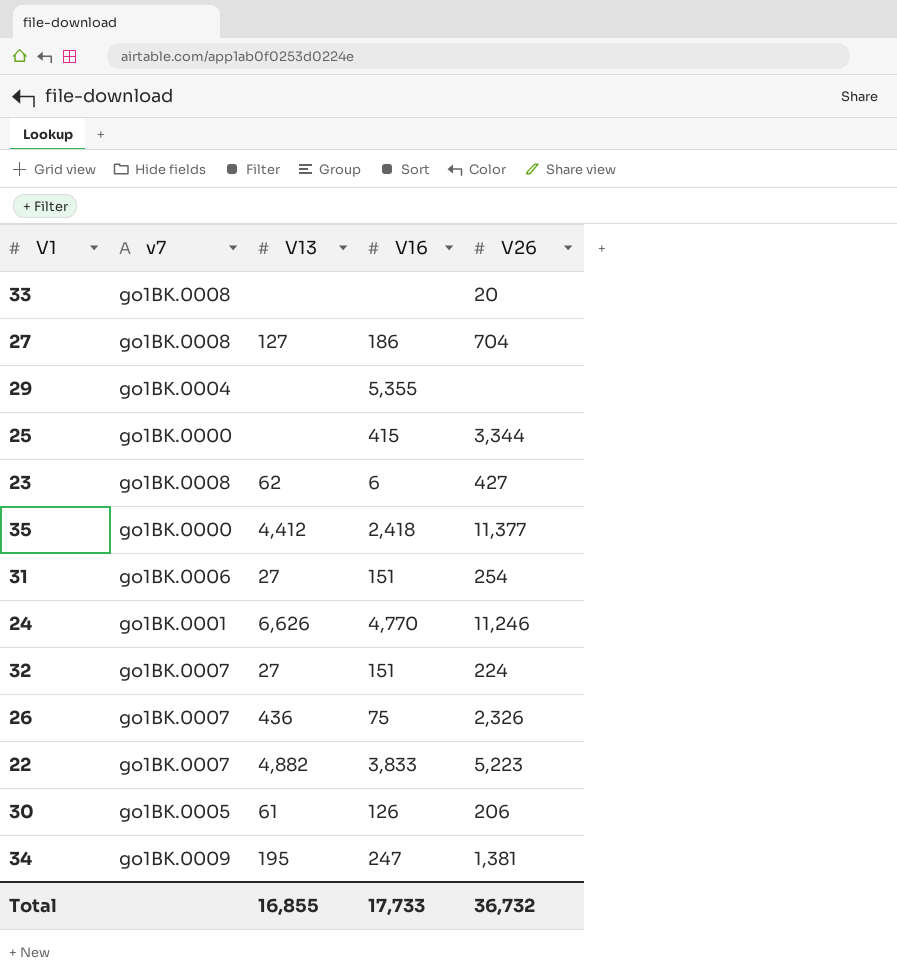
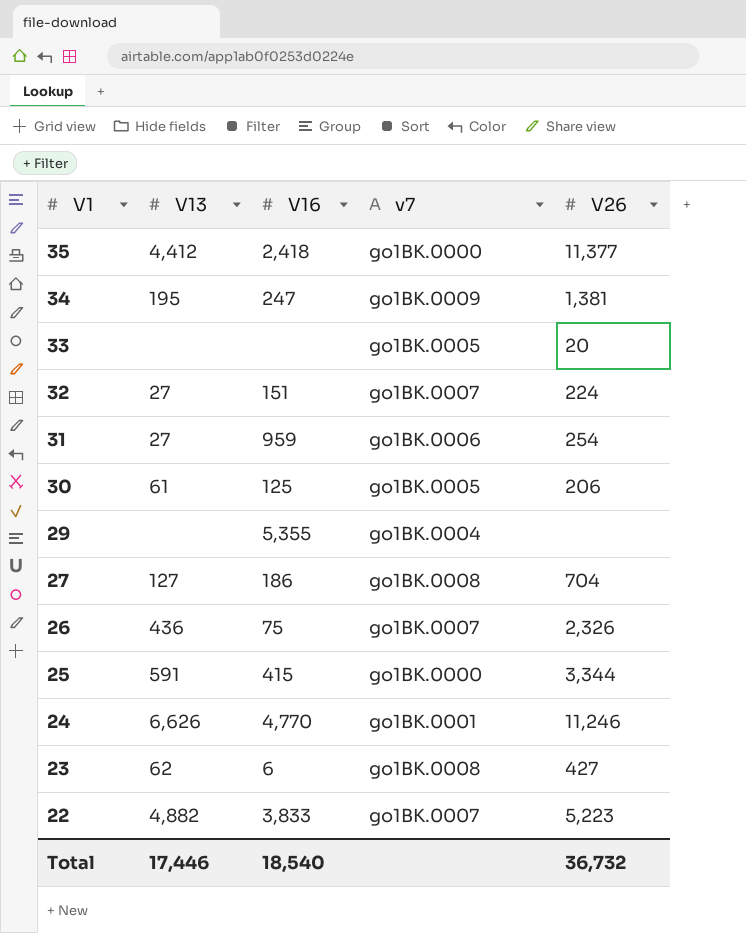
row order: none -> V1 descending
column v7 | position: 2 -> 4
33 | v7: go1BK.0008 -> go1BK.0005
31 | V16: 151 -> 959
30 | V16: 126 -> 125
25 | V13: none -> 591
Total | V13: 16,855 -> 17,446
Total | V16: 17,733 -> 18,540

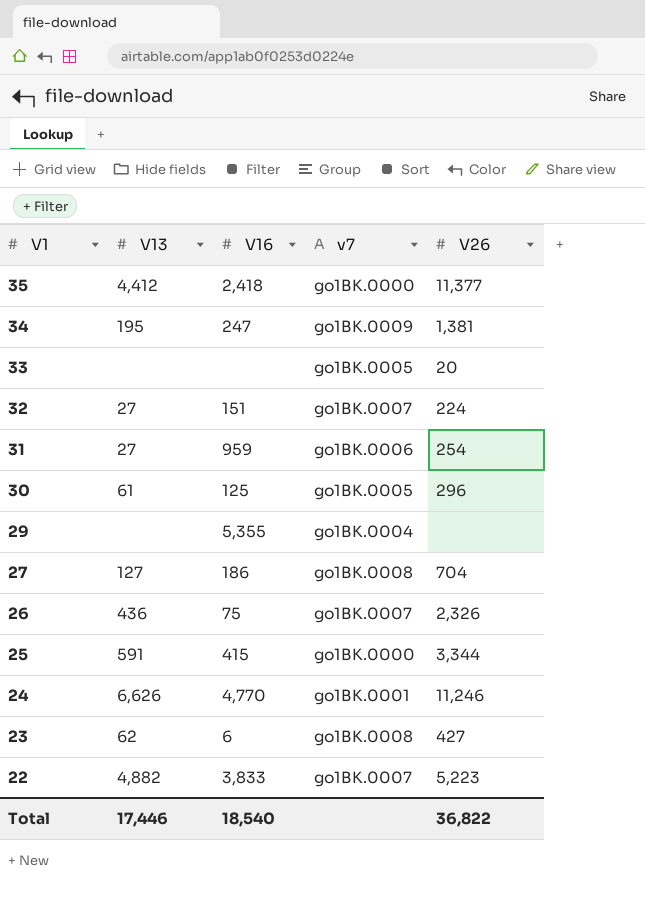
30 | V26: 206 -> 296
Total | V26: 36,732 -> 36,822

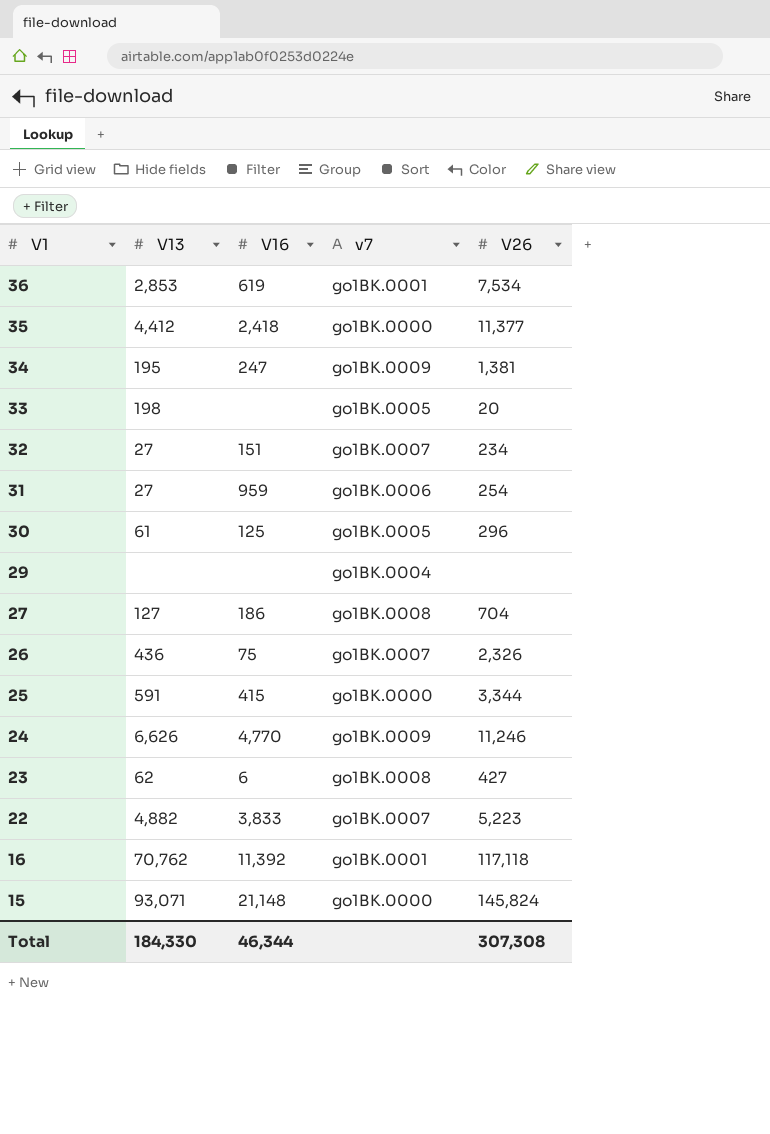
row 36: none -> 2,853 | 619 | go1BK.0001 | 7,534
33 | V13: none -> 198
32 | V26: 224 -> 234
29 | V16: 5,355 -> none
24 | v7: go1BK.0001 -> go1BK.0009
row 16: none -> 70,762 | 11,392 | go1BK.0001 | 117,118
row 15: none -> 93,071 | 21,148 | go1BK.0000 | 145,824
Total | V13: 17,446 -> 184,330
Total | V16: 18,540 -> 46,344
Total | V26: 36,822 -> 307,308

